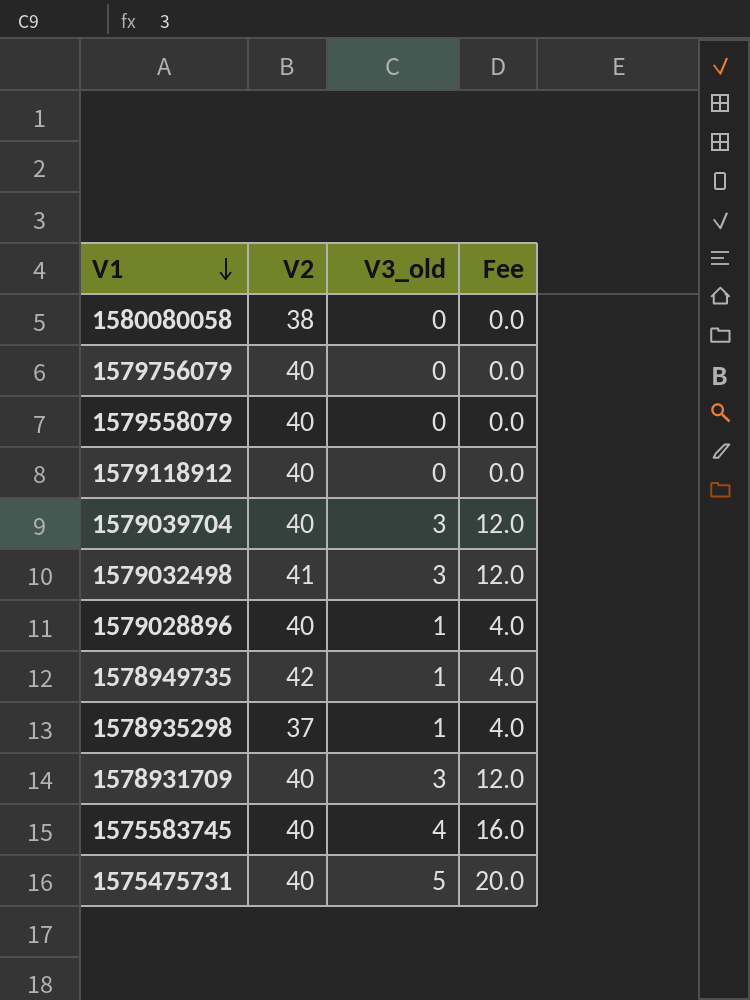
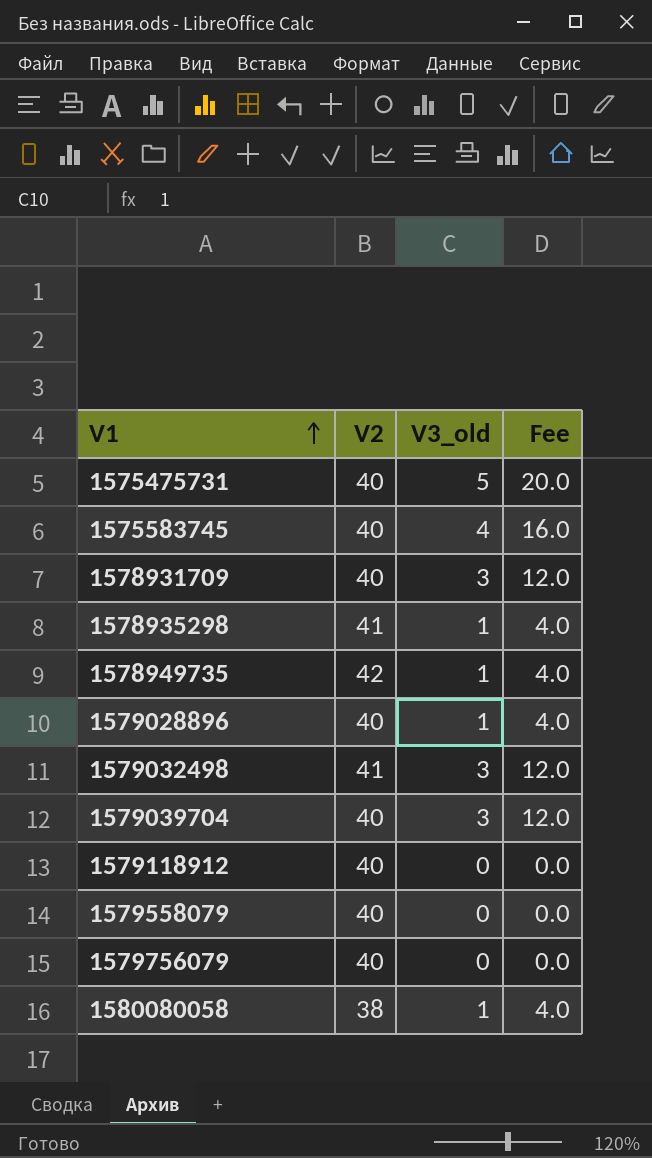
row order: V1 descending -> V1 ascending
1578935298 | V2: 37 -> 41
1580080058 | V3_old: 0 -> 1
1580080058 | Fee: 0.0 -> 4.0

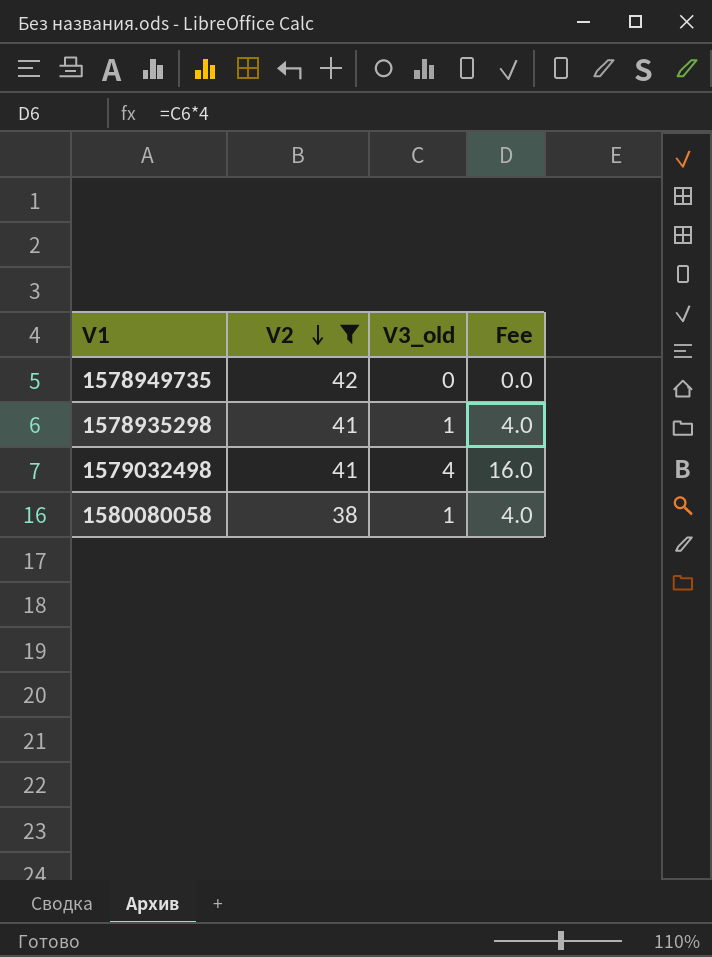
filter: none -> V2 != 40
row order: V1 ascending -> V2 descending
1578949735 | V3_old: 1 -> 0
1578949735 | Fee: 4.0 -> 0.0
1579032498 | V3_old: 3 -> 4
1579032498 | Fee: 12.0 -> 16.0

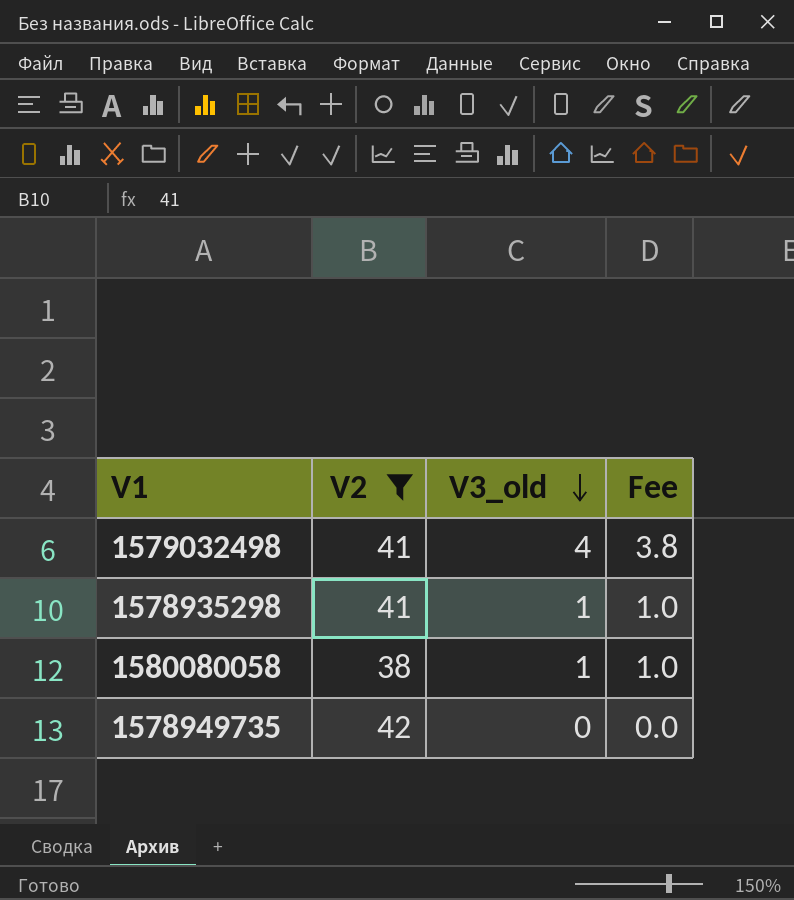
row order: V2 descending -> V3_old descending
column Fee | formula: [V3_old] * 4 -> [V3_old] * 0.95

